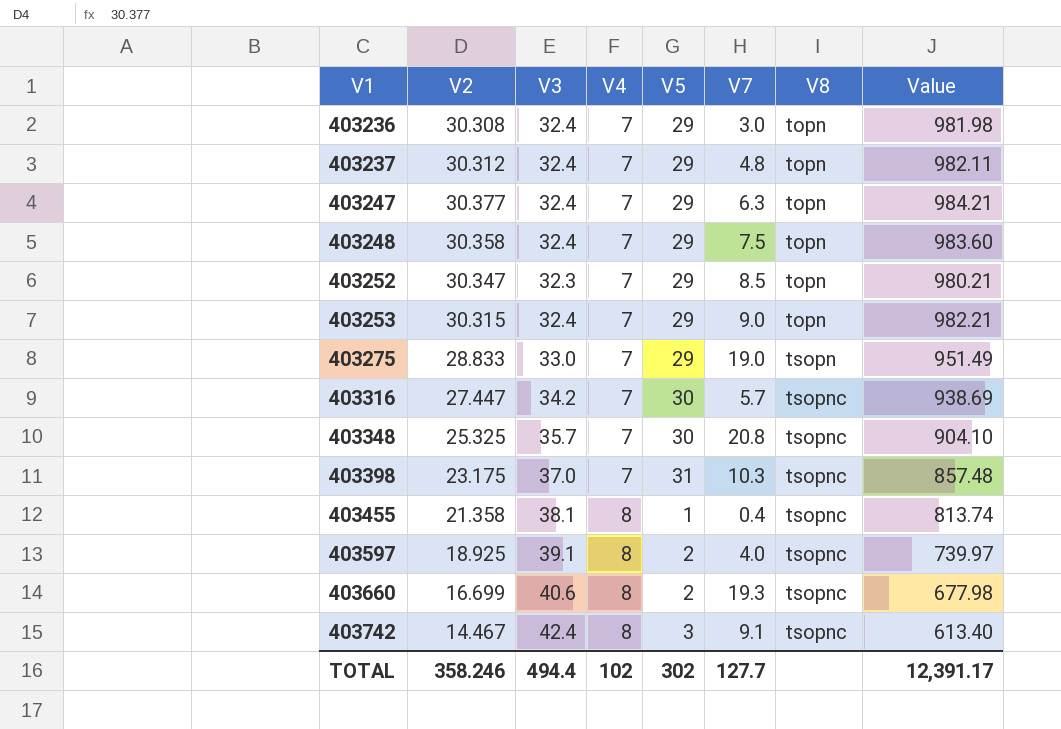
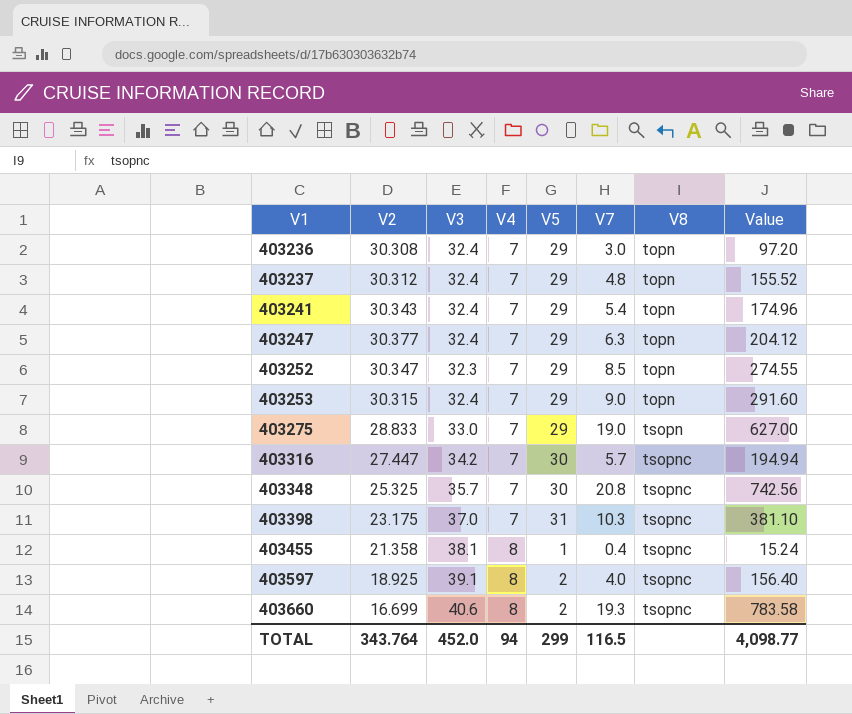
column Value | formula: [V2] * [V3] -> [V3] * [V7]
row 403248: 30.358 | 32.4 | 7 | 29 | 7.5 | topn | 983.60 -> none
row 403742: 14.467 | 42.4 | 8 | 3 | 9.1 | tsopnc | 613.40 -> none
row 403241: none -> 30.343 | 32.4 | 7 | 29 | 5.4 | topn | 174.96
TOTAL | V2: 358.246 -> 343.764
TOTAL | V3: 494.4 -> 452.0
TOTAL | V4: 102 -> 94
TOTAL | V5: 302 -> 299
TOTAL | V7: 127.7 -> 116.5
TOTAL | Value: 12,391.17 -> 4,098.77

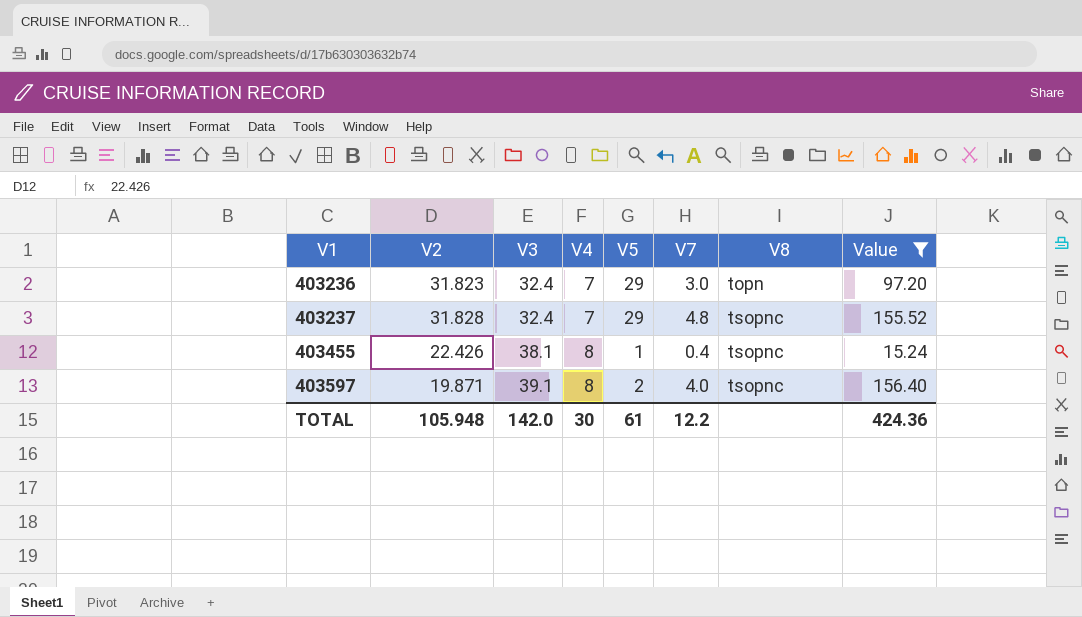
filter: none -> Value <= 156.40
403236 | V2: 30.308 -> 31.823
403237 | V2: 30.312 -> 31.828
403237 | V8: topn -> tsopnc
403455 | V2: 21.358 -> 22.426
403597 | V2: 18.925 -> 19.871
TOTAL | V2: 343.764 -> 105.948
TOTAL | V3: 452.0 -> 142.0
TOTAL | V4: 94 -> 30
TOTAL | V5: 299 -> 61
TOTAL | V7: 116.5 -> 12.2
TOTAL | Value: 4,098.77 -> 424.36

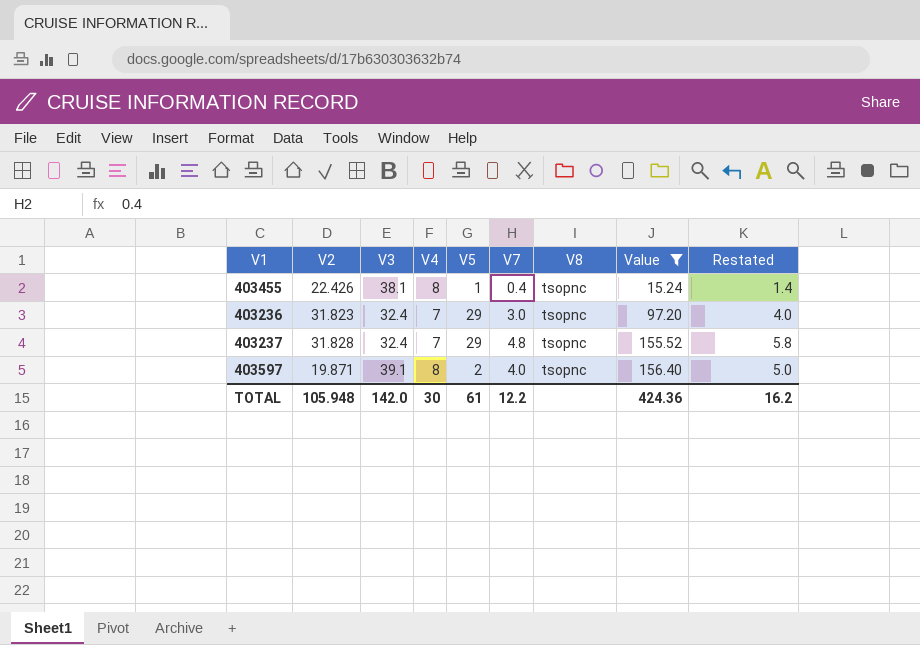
row order: V1 ascending -> Value ascending
column Restated | formula: none -> [V7] + 1
403236 | V8: topn -> tsopnc

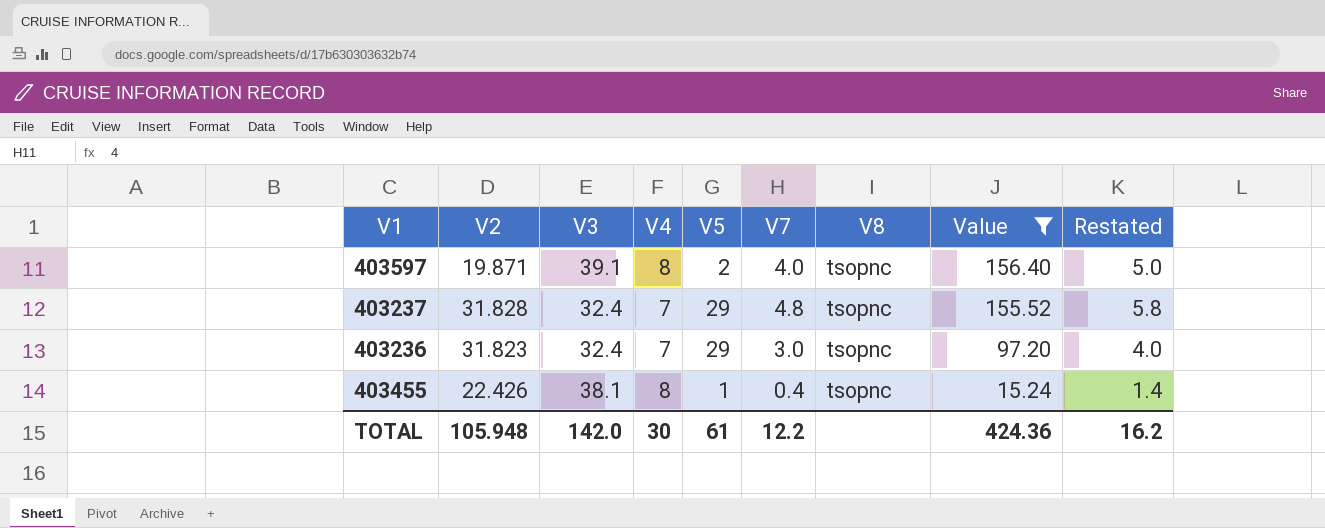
row order: Value ascending -> Value descending

